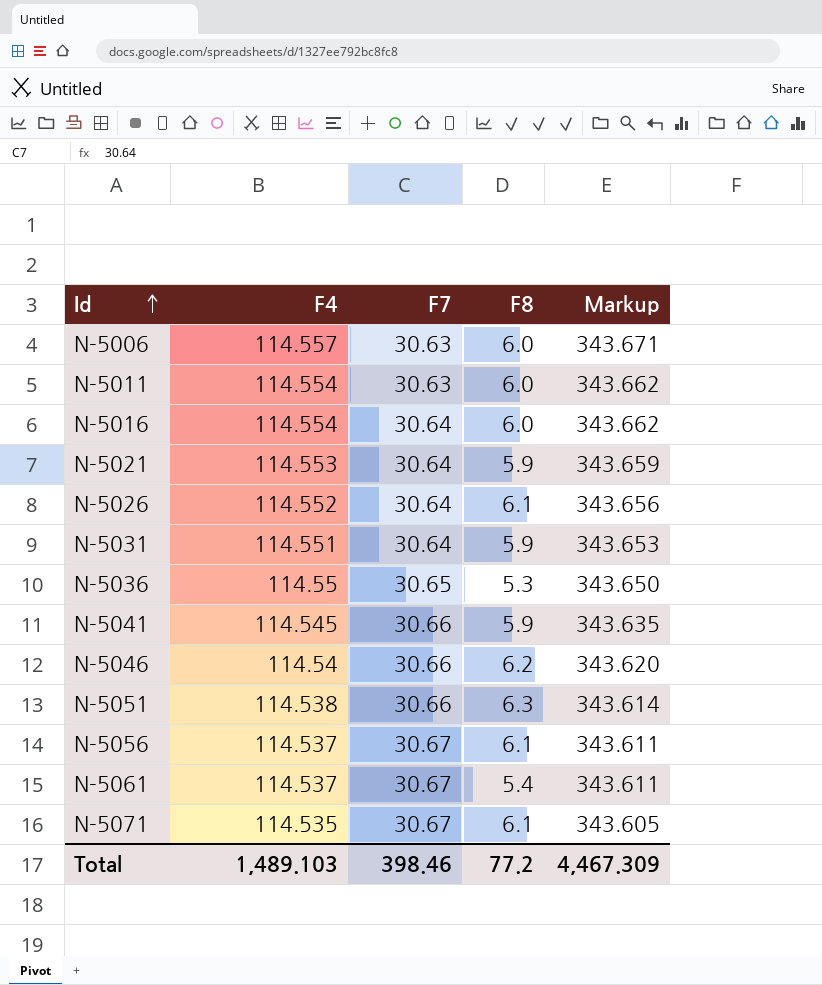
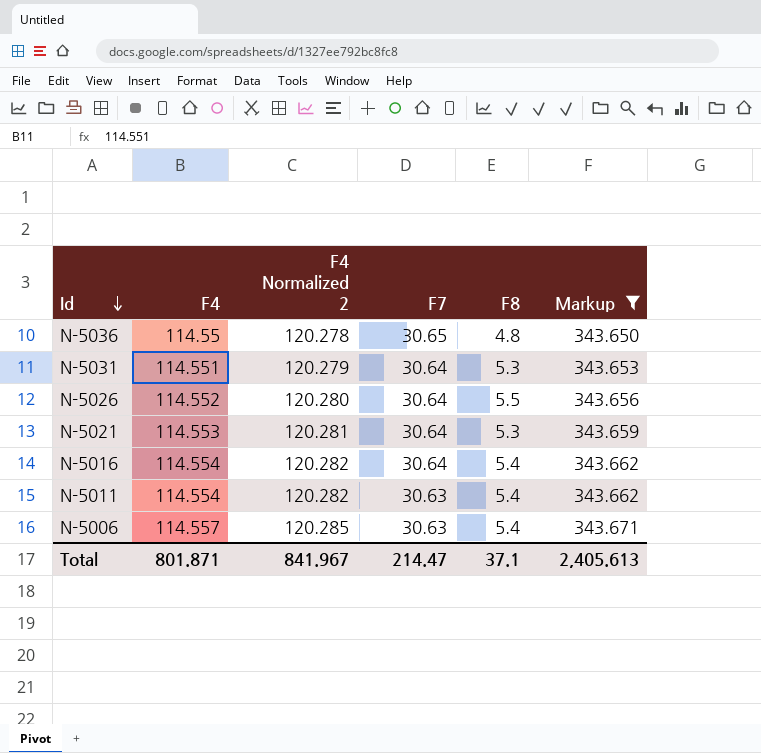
filter: none -> Markup >= 343.650
row order: Id ascending -> Id descending
column F4 Normalized 2 | formula: none -> [F4] * 1.05
N-5036 | F8: 5.3 -> 4.8
N-5031 | F8: 5.9 -> 5.3
N-5026 | F8: 6.1 -> 5.5
N-5021 | F8: 5.9 -> 5.3
N-5016 | F8: 6.0 -> 5.4
N-5011 | F8: 6.0 -> 5.4
N-5006 | F8: 6.0 -> 5.4
Total | F4: 1,489.103 -> 801.871
Total | F7: 398.46 -> 214.47
Total | F8: 77.2 -> 37.1
Total | Markup: 4,467.309 -> 2,405.613

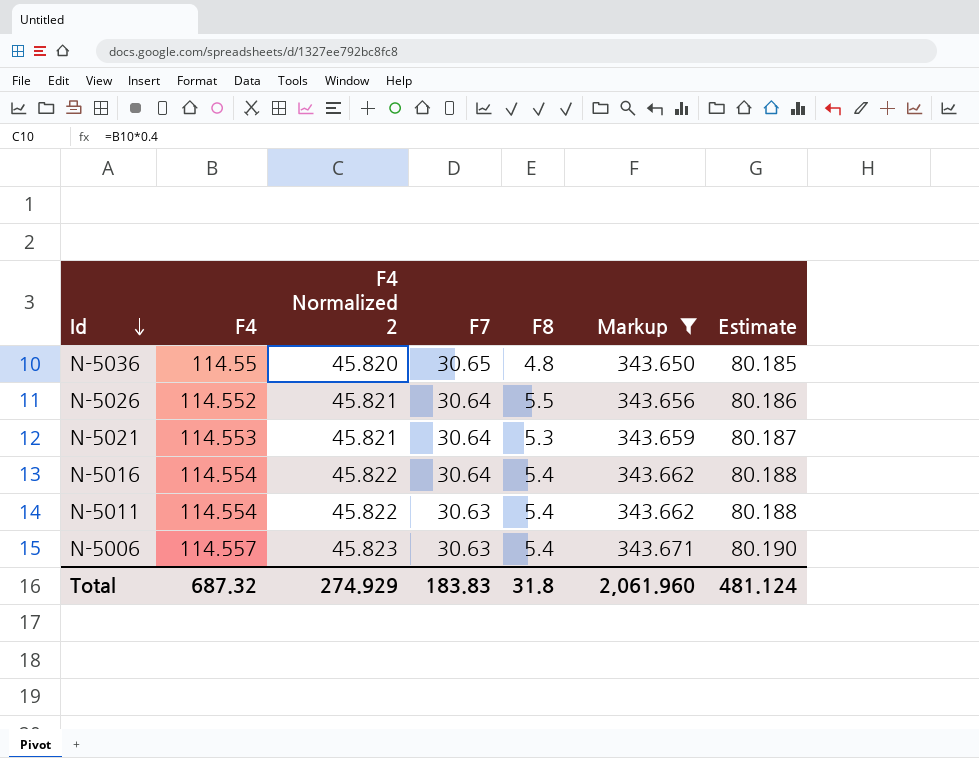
column F4 Normalized 2 | formula: [F4] * 1.05 -> [F4] * 0.4
column Estimate | formula: none -> [F4] * 0.7
row N-5031: 114.551 | 120.279 | 30.64 | 5.3 | 343.653 -> none
Total | F4: 801.871 -> 687.32
Total | F4 Normalized 2: 841.967 -> 274.929
Total | F7: 214.47 -> 183.83
Total | F8: 37.1 -> 31.8
Total | Markup: 2,405.613 -> 2,061.960

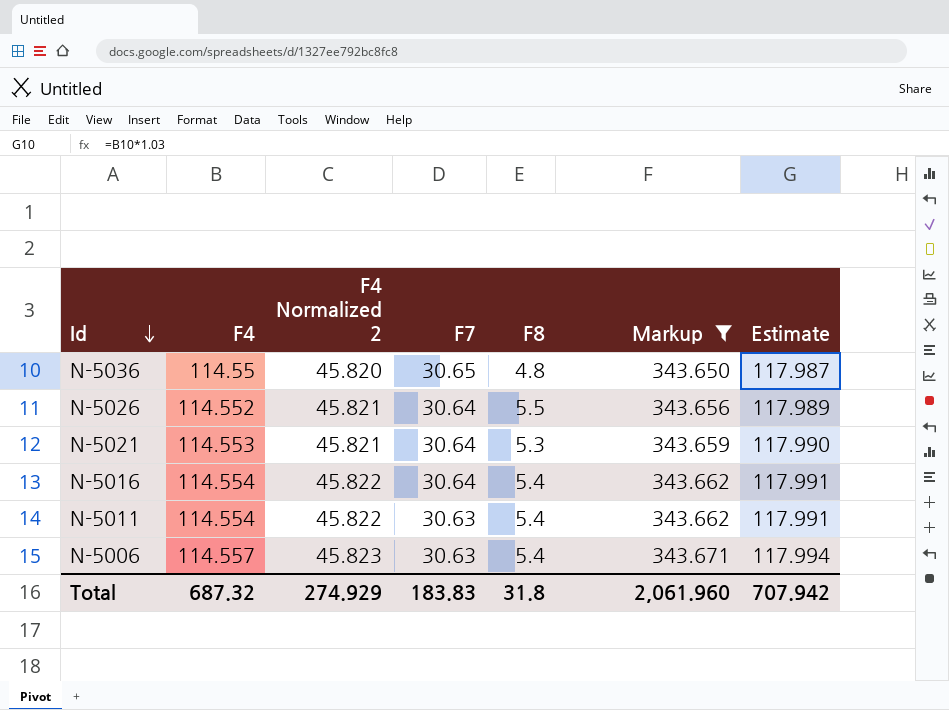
column Estimate | formula: [F4] * 0.7 -> [F4] * 1.03
Total | Estimate: 481.124 -> 707.942

